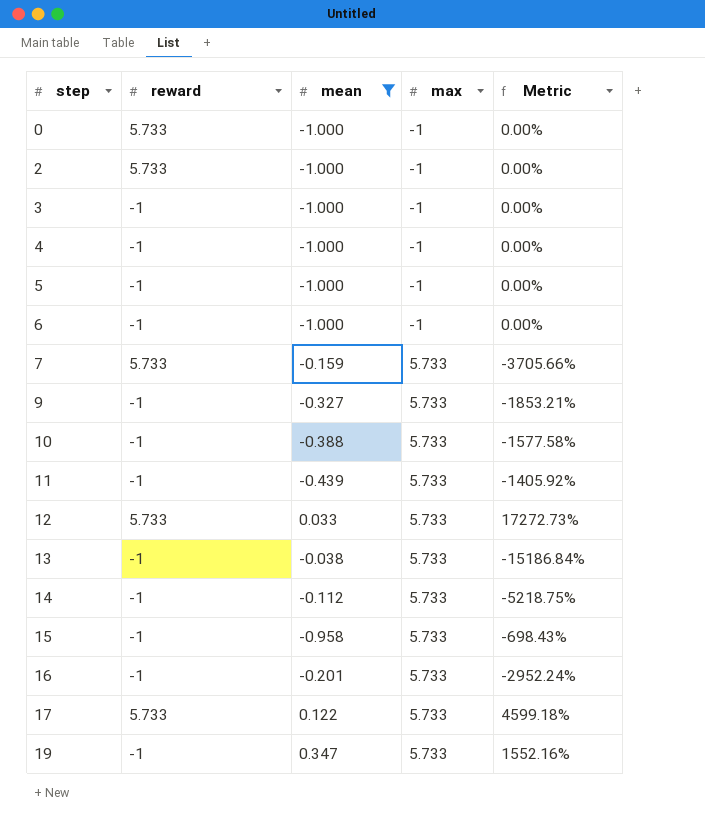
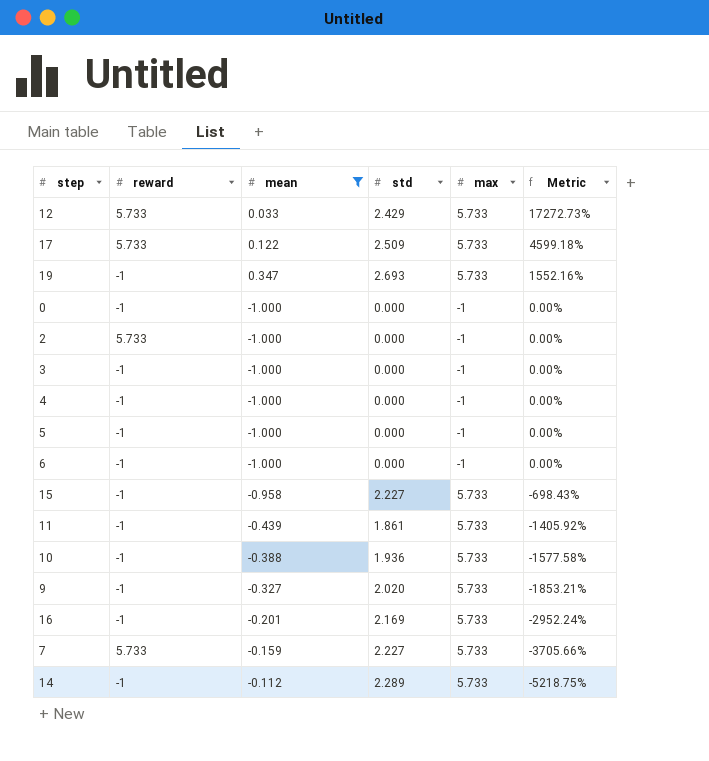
row order: step ascending -> Metric descending
column std | position: none -> 4
row 13: -1 | -0.038 | 5.733 | -15186.84% -> none
0 | reward: 5.733 -> -1

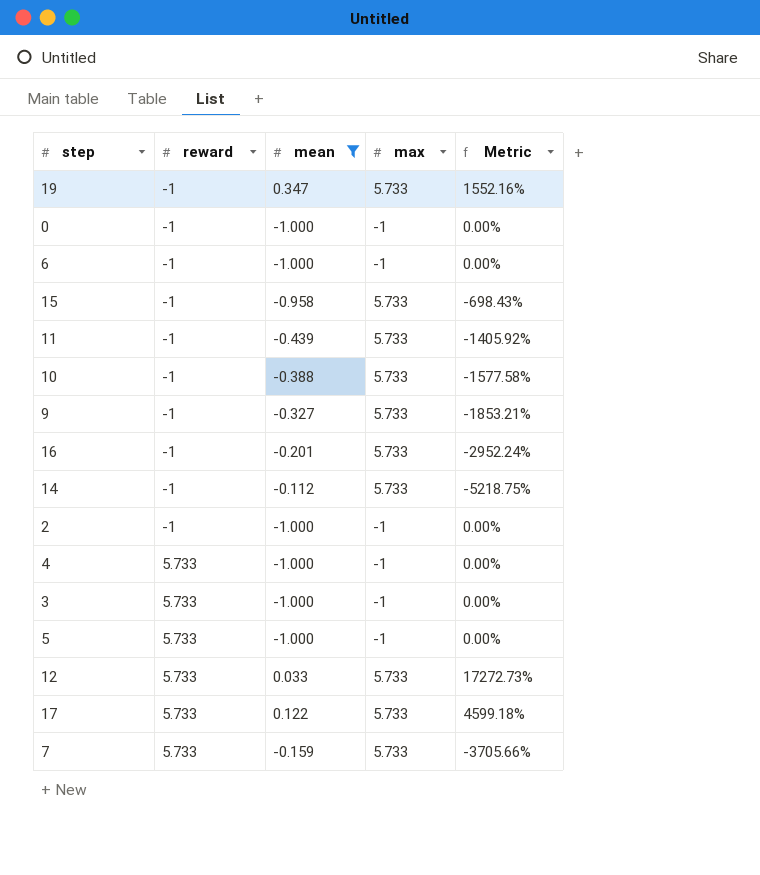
row order: Metric descending -> reward ascending
column std | position: 4 -> none
2 | reward: 5.733 -> -1
4 | reward: -1 -> 5.733
3 | reward: -1 -> 5.733
5 | reward: -1 -> 5.733

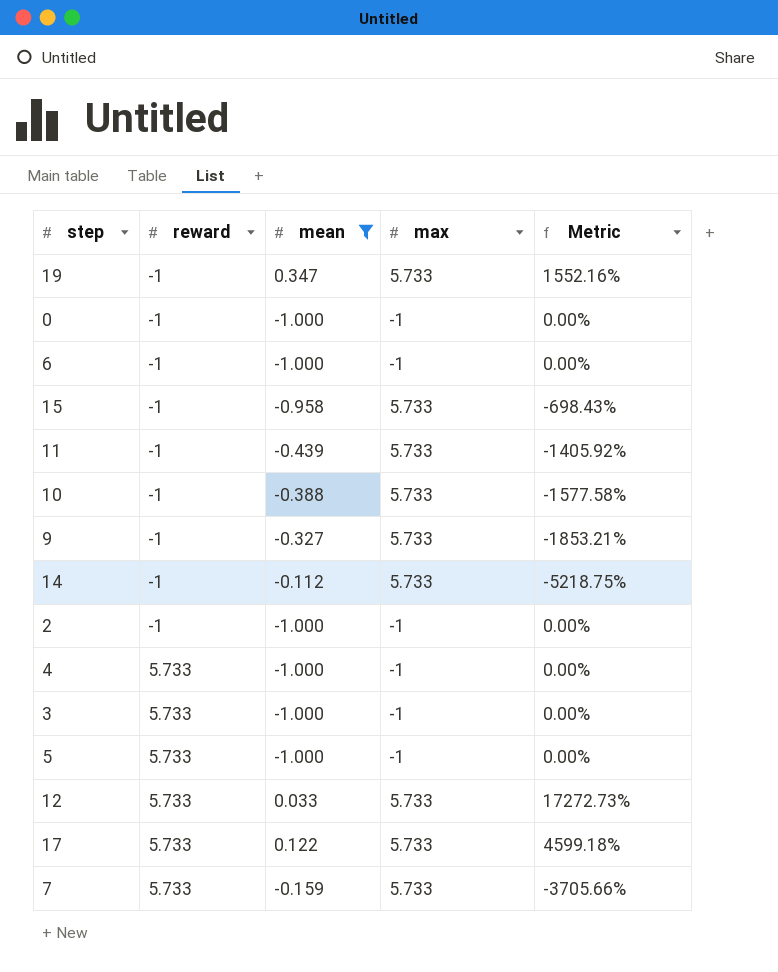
row 16: -1 | -0.201 | 5.733 | -2952.24% -> none

